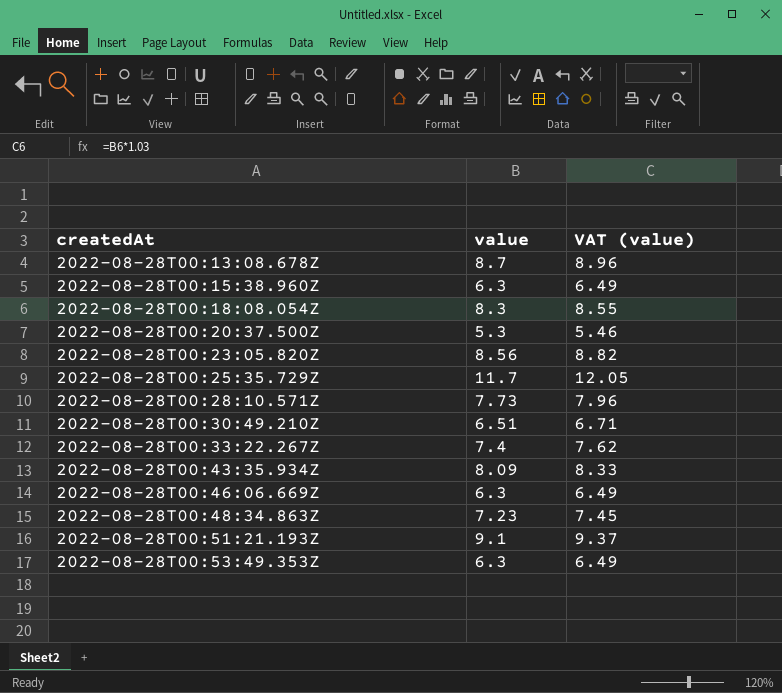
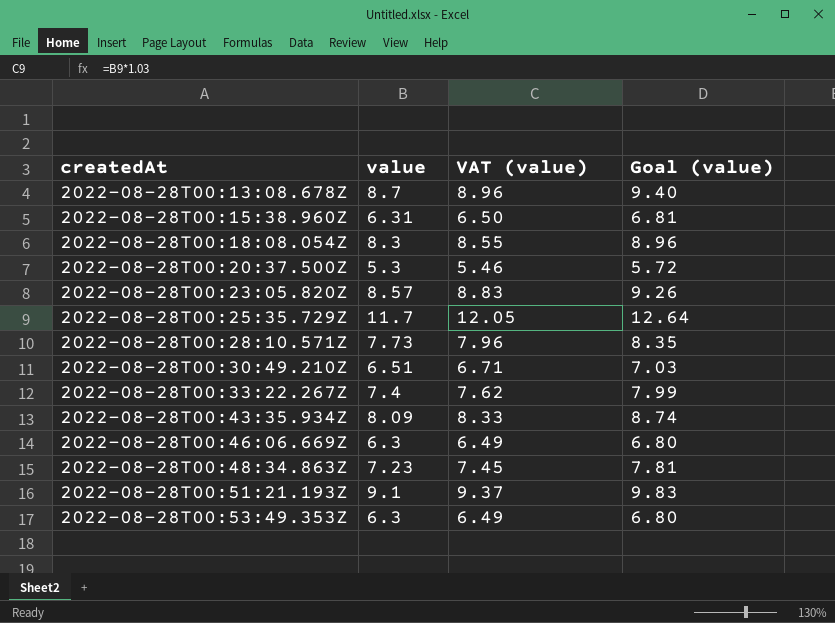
column Goal (value) | formula: none -> [value] * 1.08
2022-08-28T00:15:38.960Z | value: 6.3 -> 6.31
2022-08-28T00:15:38.960Z | VAT (value): 6.49 -> 6.50
2022-08-28T00:23:05.820Z | value: 8.56 -> 8.57
2022-08-28T00:23:05.820Z | VAT (value): 8.82 -> 8.83

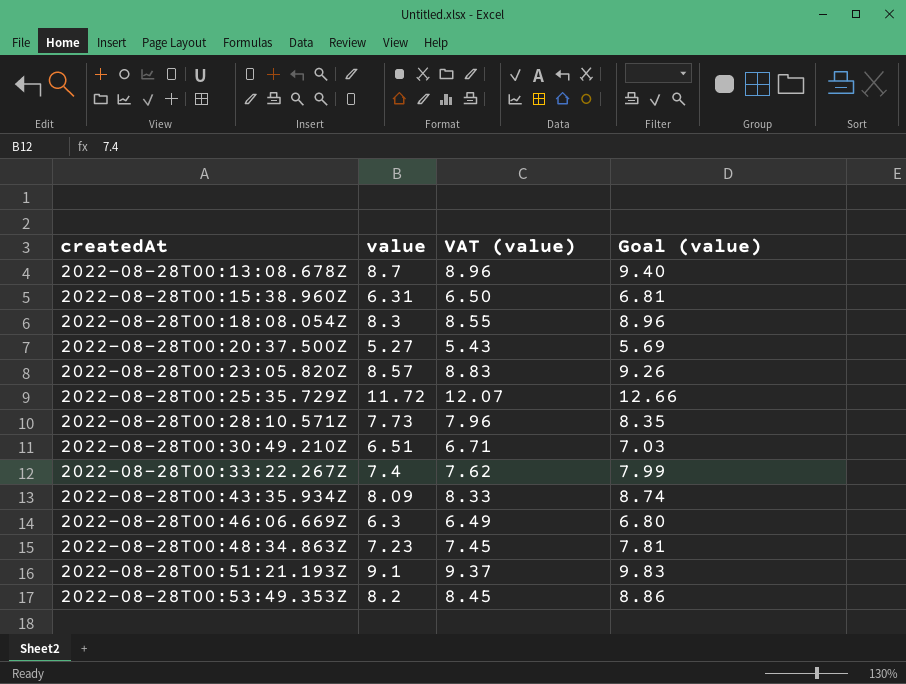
2022-08-28T00:20:37.500Z | value: 5.3 -> 5.27
2022-08-28T00:20:37.500Z | VAT (value): 5.46 -> 5.43
2022-08-28T00:20:37.500Z | Goal (value): 5.72 -> 5.69
2022-08-28T00:25:35.729Z | value: 11.7 -> 11.72
2022-08-28T00:25:35.729Z | VAT (value): 12.05 -> 12.07
2022-08-28T00:25:35.729Z | Goal (value): 12.64 -> 12.66
2022-08-28T00:53:49.353Z | value: 6.3 -> 8.2
2022-08-28T00:53:49.353Z | VAT (value): 6.49 -> 8.45
2022-08-28T00:53:49.353Z | Goal (value): 6.80 -> 8.86

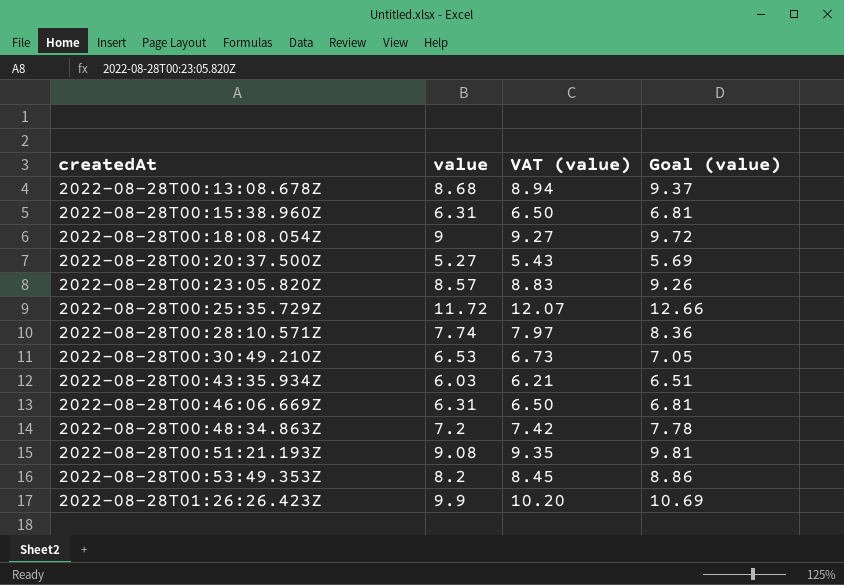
row 2022-08-28T00:33:22.267Z: 7.4 | 7.62 | 7.99 -> none
2022-08-28T00:13:08.678Z | value: 8.7 -> 8.68
2022-08-28T00:13:08.678Z | VAT (value): 8.96 -> 8.94
2022-08-28T00:13:08.678Z | Goal (value): 9.40 -> 9.37
2022-08-28T00:18:08.054Z | value: 8.3 -> 9
2022-08-28T00:18:08.054Z | VAT (value): 8.55 -> 9.27
2022-08-28T00:18:08.054Z | Goal (value): 8.96 -> 9.72
2022-08-28T00:28:10.571Z | value: 7.73 -> 7.74
2022-08-28T00:28:10.571Z | VAT (value): 7.96 -> 7.97
2022-08-28T00:28:10.571Z | Goal (value): 8.35 -> 8.36
2022-08-28T00:30:49.210Z | value: 6.51 -> 6.53
2022-08-28T00:30:49.210Z | VAT (value): 6.71 -> 6.73
2022-08-28T00:30:49.210Z | Goal (value): 7.03 -> 7.05
2022-08-28T00:43:35.934Z | value: 8.09 -> 6.03
2022-08-28T00:43:35.934Z | VAT (value): 8.33 -> 6.21
2022-08-28T00:43:35.934Z | Goal (value): 8.74 -> 6.51
2022-08-28T00:46:06.669Z | value: 6.3 -> 6.31
2022-08-28T00:46:06.669Z | VAT (value): 6.49 -> 6.50
2022-08-28T00:46:06.669Z | Goal (value): 6.80 -> 6.81
2022-08-28T00:48:34.863Z | value: 7.23 -> 7.2
2022-08-28T00:48:34.863Z | VAT (value): 7.45 -> 7.42
2022-08-28T00:48:34.863Z | Goal (value): 7.81 -> 7.78
2022-08-28T00:51:21.193Z | value: 9.1 -> 9.08
2022-08-28T00:51:21.193Z | VAT (value): 9.37 -> 9.35
2022-08-28T00:51:21.193Z | Goal (value): 9.83 -> 9.81
row 2022-08-28T01:26:26.423Z: none -> 9.9 | 10.20 | 10.69

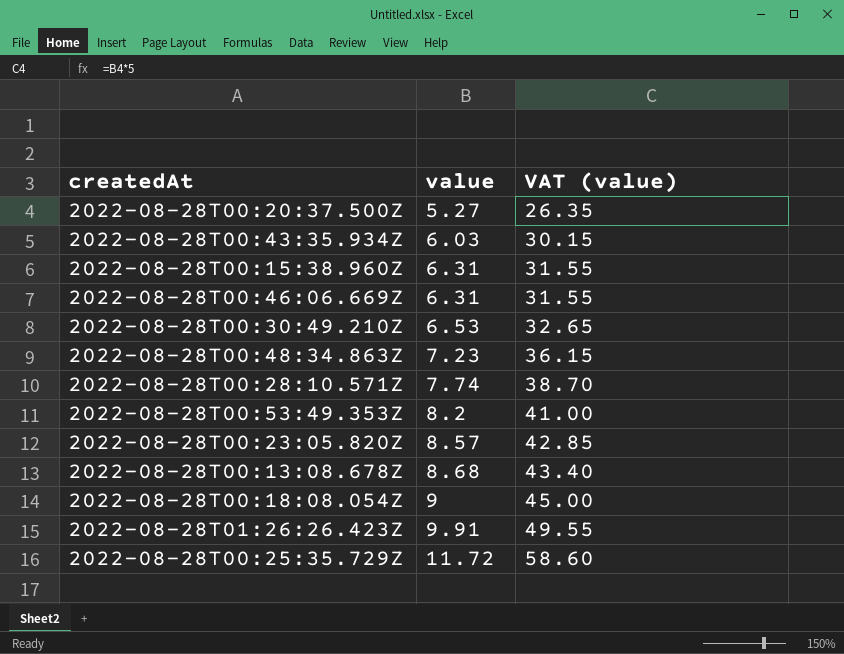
row order: createdAt ascending -> value ascending
column Goal (value) | formula: [value] * 1.08 -> none
column VAT (value) | formula: [value] * 1.03 -> [value] * 5
row 2022-08-28T00:51:21.193Z: 9.08 | 9.35 | 9.81 -> none
2022-08-28T00:48:34.863Z | value: 7.2 -> 7.23
2022-08-28T01:26:26.423Z | value: 9.9 -> 9.91

